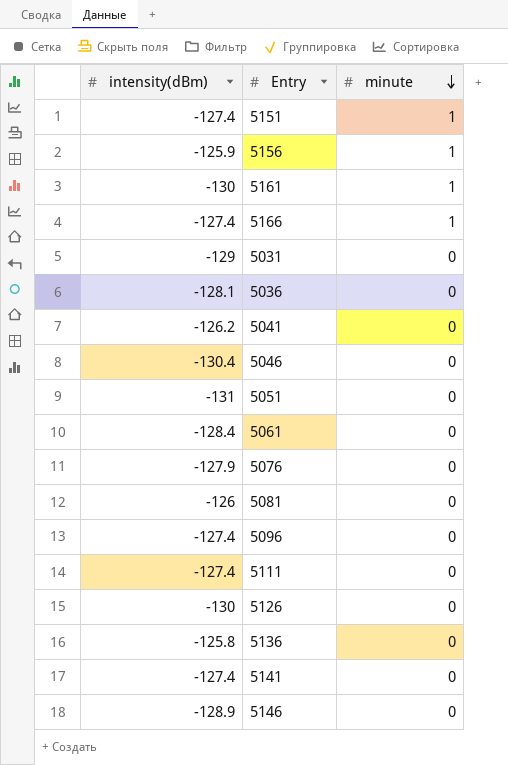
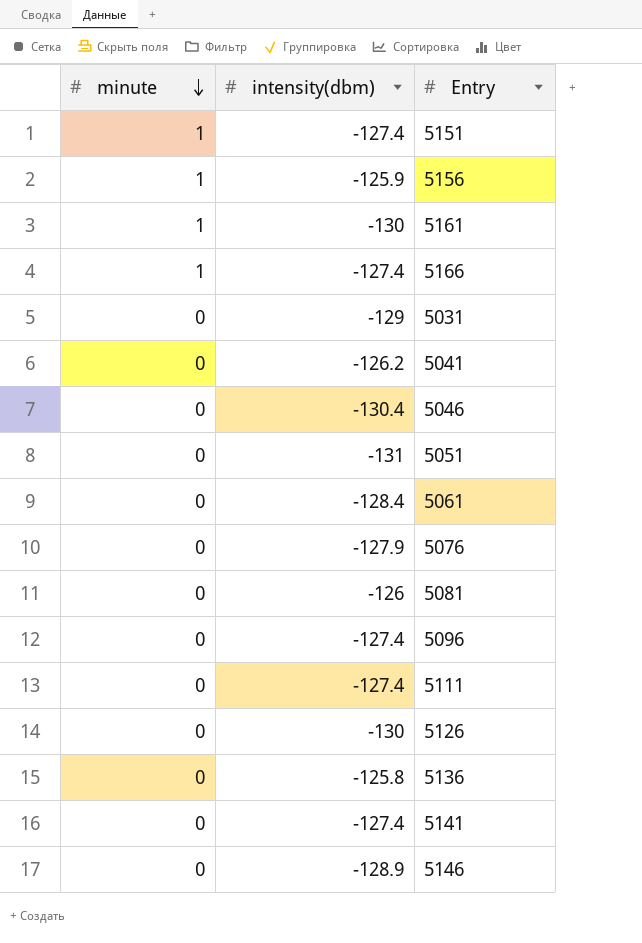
column minute | position: 3 -> 1
column name: intensity(dBm) -> intensity(dbm)
row 5036: -128.1 | 0 -> none

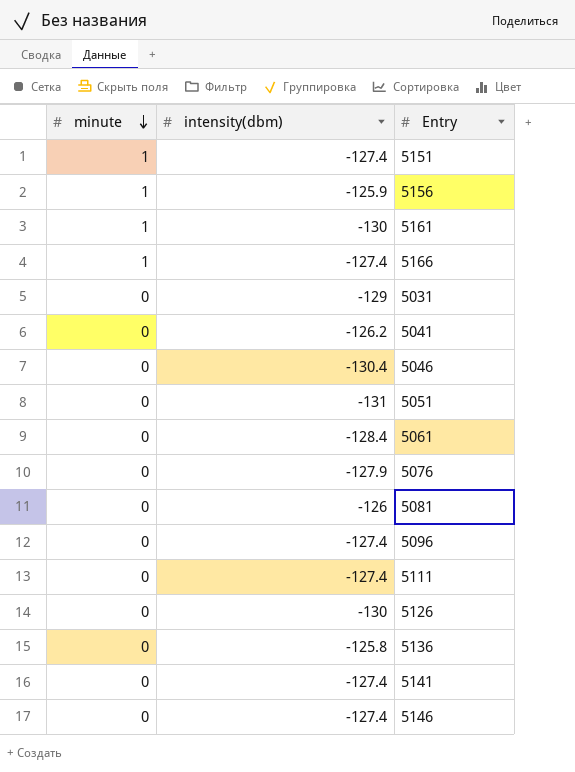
5146 | intensity(dbm): -128.9 -> -127.4

